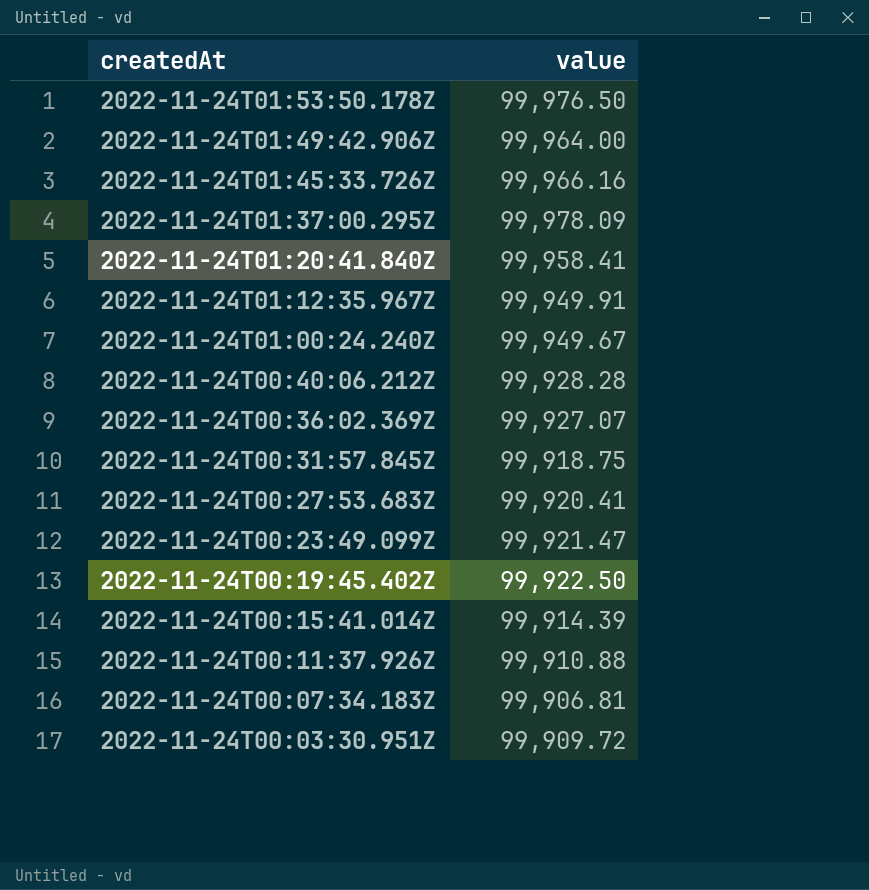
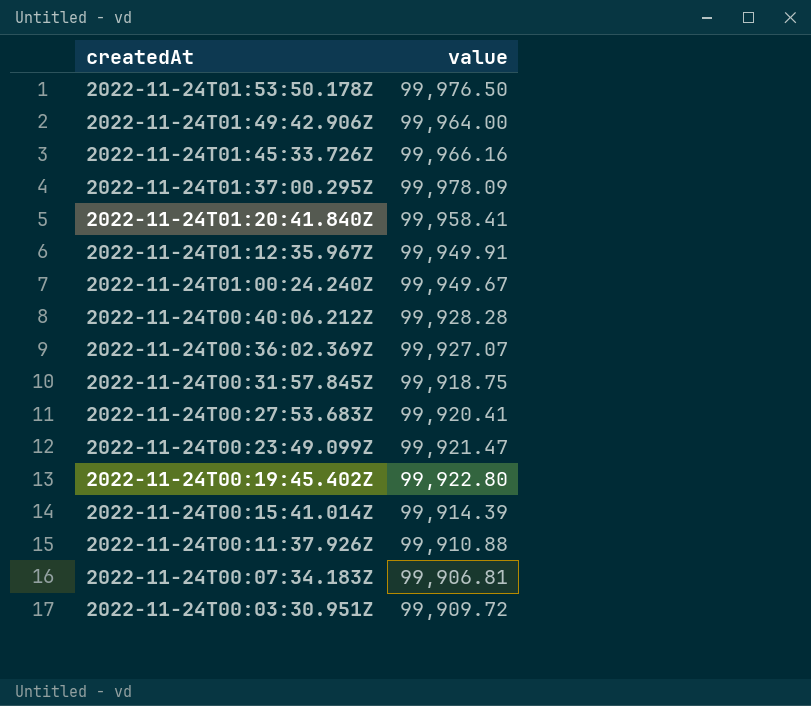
2022-11-24T00:19:45.402Z | value: 99,922.50 -> 99,922.80

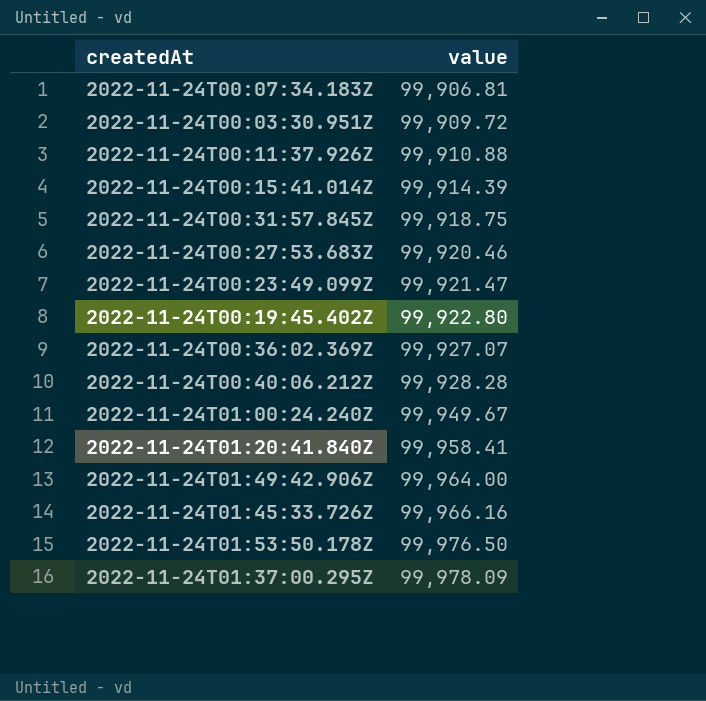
row order: createdAt descending -> value ascending
row 2022-11-24T01:12:35.967Z: 99,949.91 -> none
2022-11-24T00:27:53.683Z | value: 99,920.41 -> 99,920.46

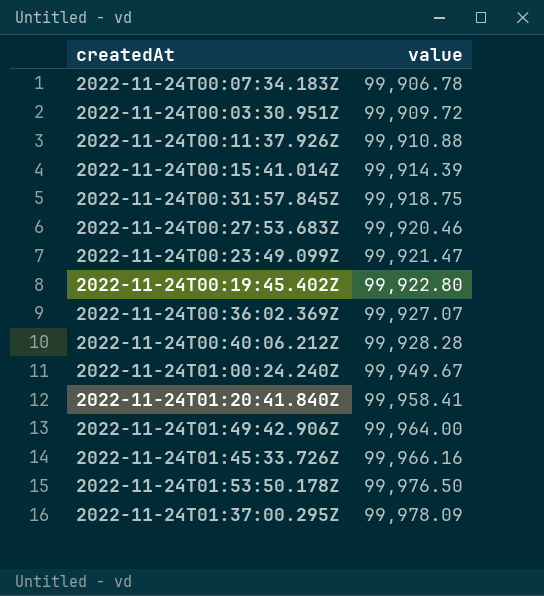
2022-11-24T00:07:34.183Z | value: 99,906.81 -> 99,906.78

